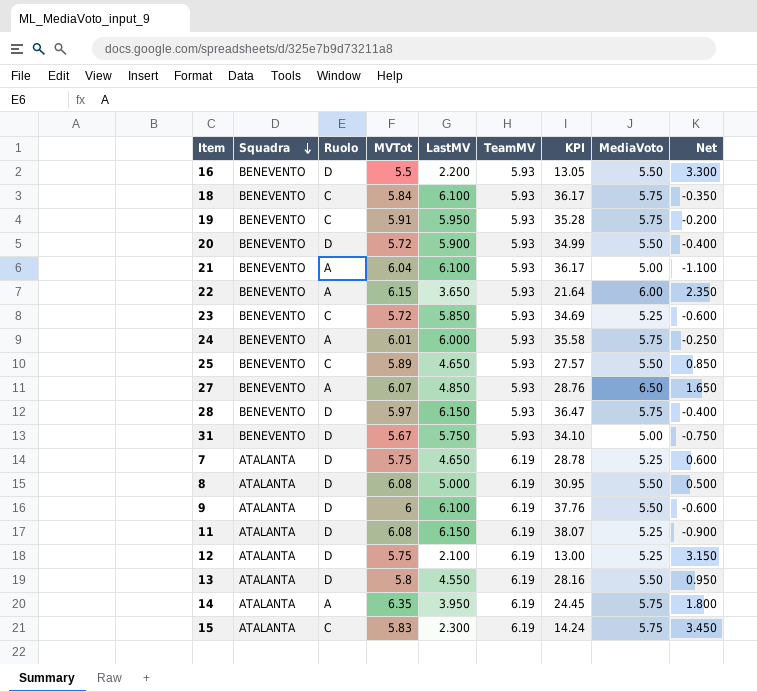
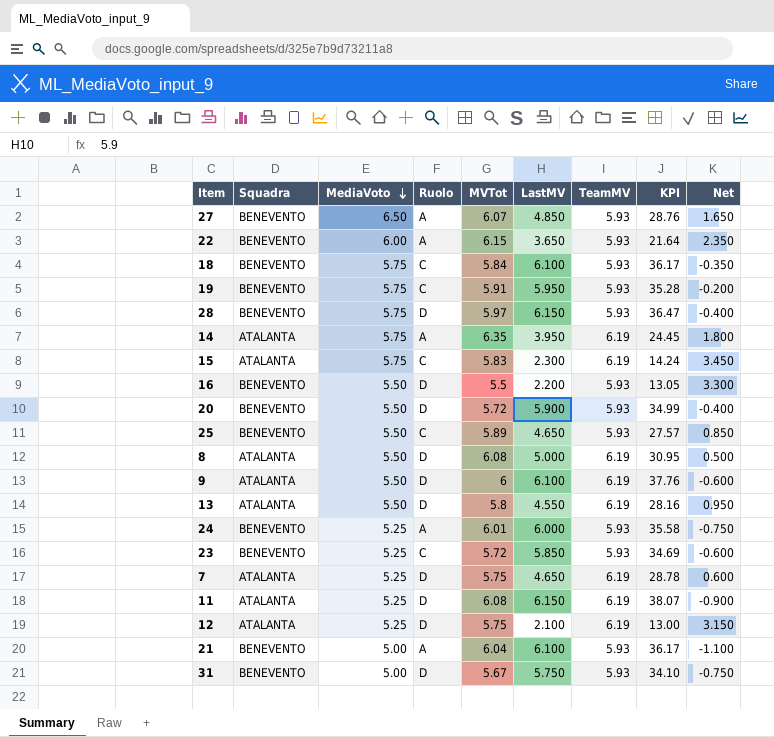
row order: Squadra descending -> MediaVoto descending
column MediaVoto | position: 8 -> 3
24 | MediaVoto: 5.75 -> 5.25
24 | Net: -0.250 -> -0.750

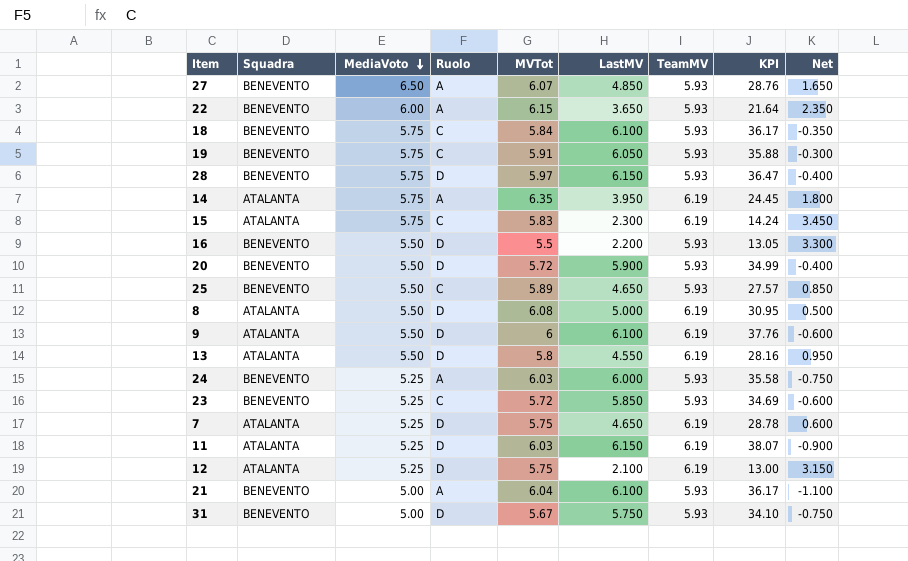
19 | LastMV: 5.950 -> 6.050
19 | KPI: 35.28 -> 35.88
19 | Net: -0.200 -> -0.300
24 | MVTot: 6.01 -> 6.03
11 | MVTot: 6.08 -> 6.03

